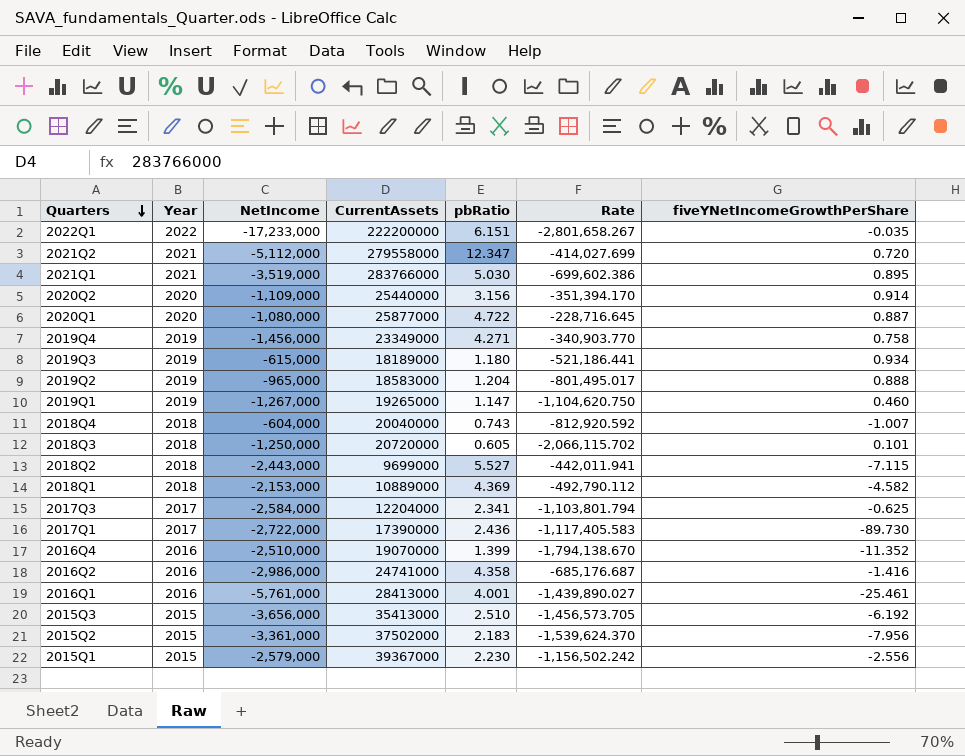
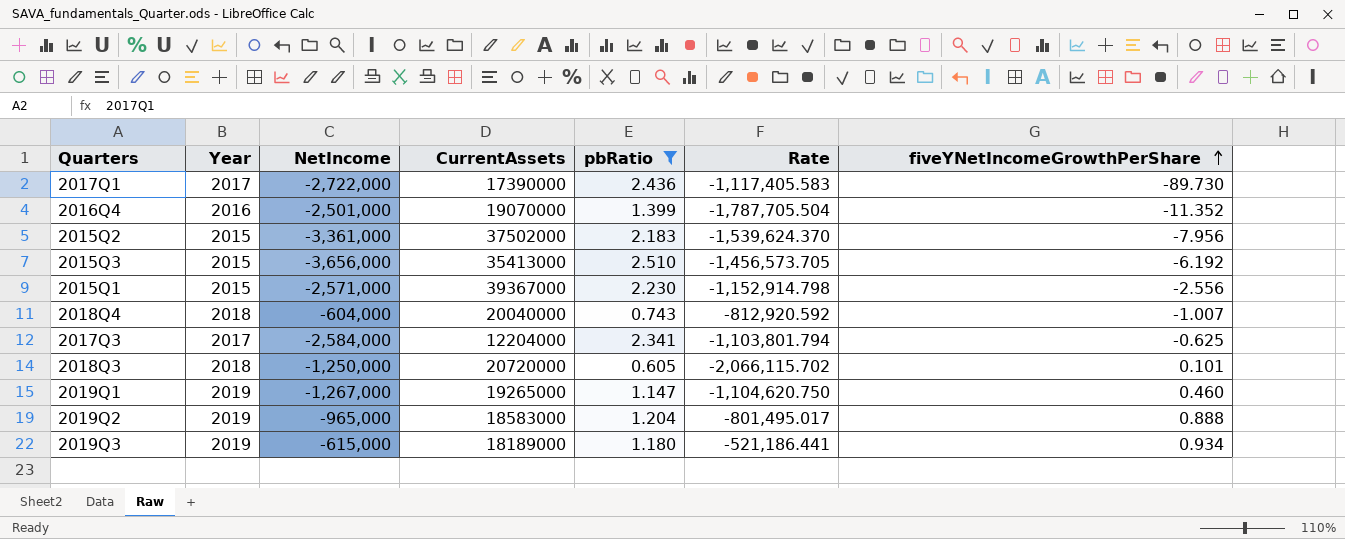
filter: none -> pbRatio <= 2.510
row order: Quarters descending -> fiveYNetIncomeGrowthPerShare ascending
2016Q4 | NetIncome: -2,510,000 -> -2,501,000
2016Q4 | Rate: -1,794,138.670 -> -1,787,705.504
2015Q1 | NetIncome: -2,579,000 -> -2,571,000
2015Q1 | Rate: -1,156,502.242 -> -1,152,914.798

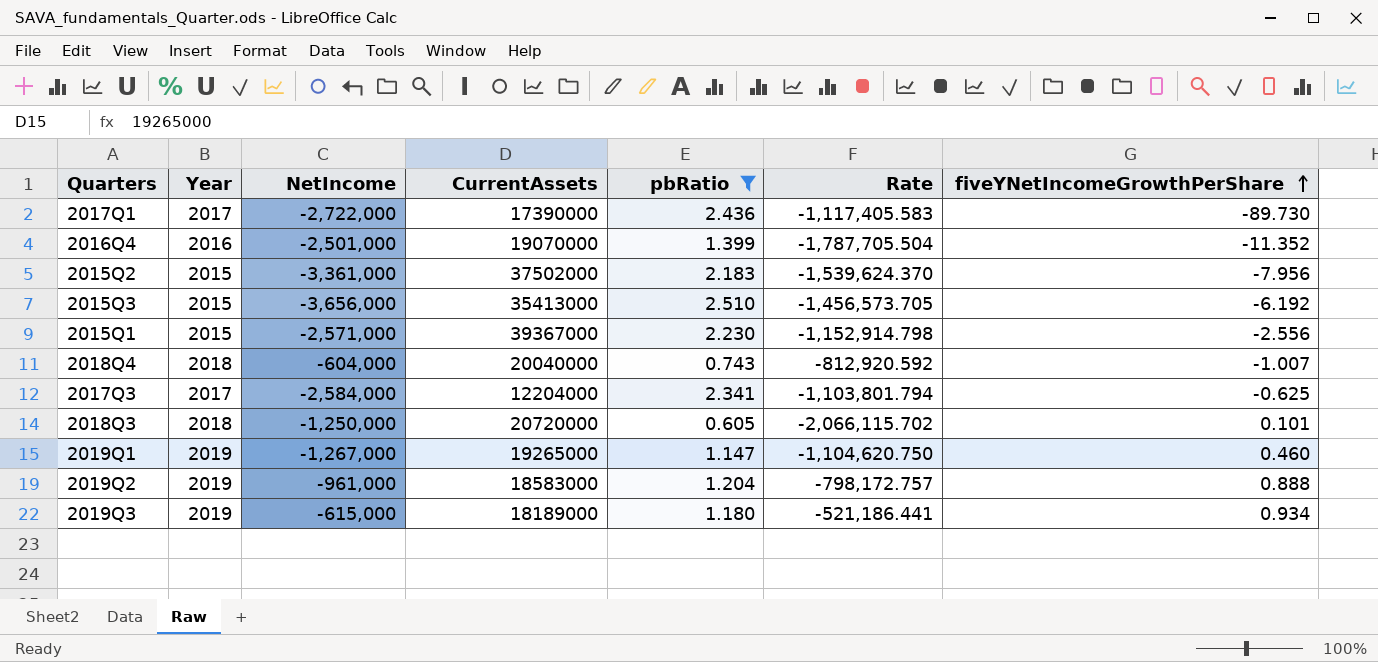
2019Q2 | NetIncome: -965,000 -> -961,000
2019Q2 | Rate: -801,495.017 -> -798,172.757

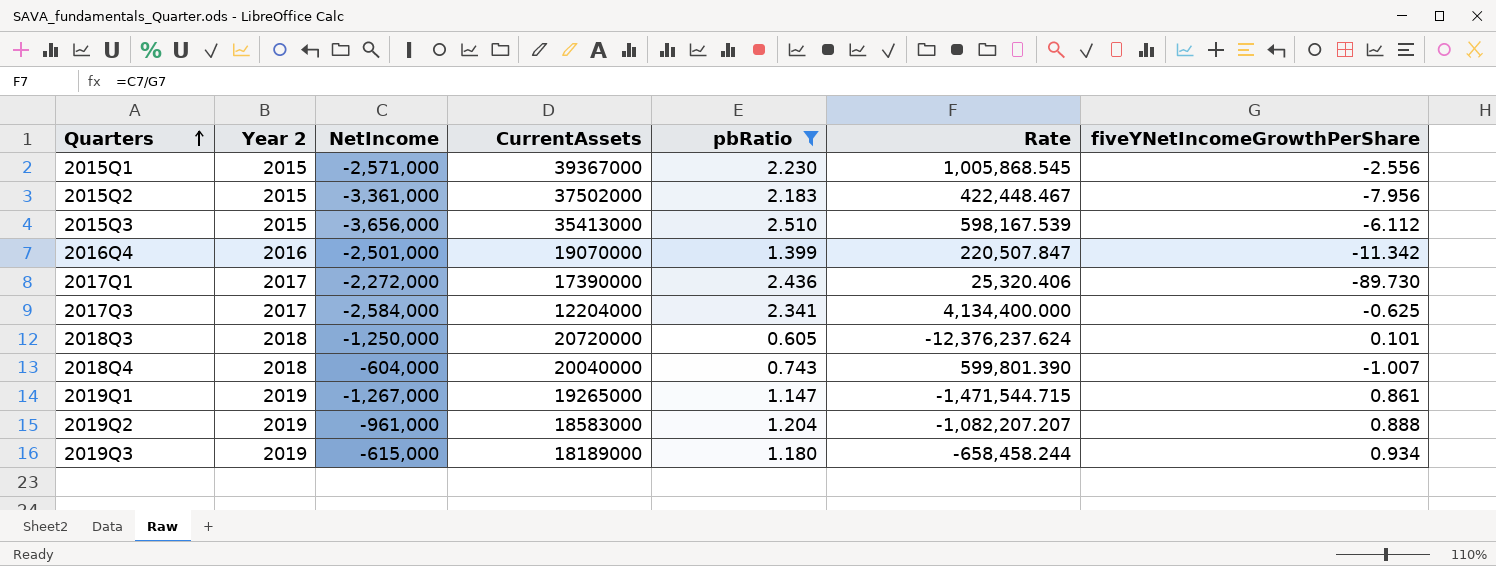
row order: fiveYNetIncomeGrowthPerShare ascending -> Quarters ascending
column name: Year -> Year 2
column Rate | formula: [NetIncome] / [pbRatio] -> [NetIncome] / [fiveYNetIncomeGrowthPerShare]
2015Q3 | fiveYNetIncomeGrowthPerShare: -6.192 -> -6.112
2016Q4 | fiveYNetIncomeGrowthPerShare: -11.352 -> -11.342
2017Q1 | NetIncome: -2,722,000 -> -2,272,000
2019Q1 | fiveYNetIncomeGrowthPerShare: 0.460 -> 0.861

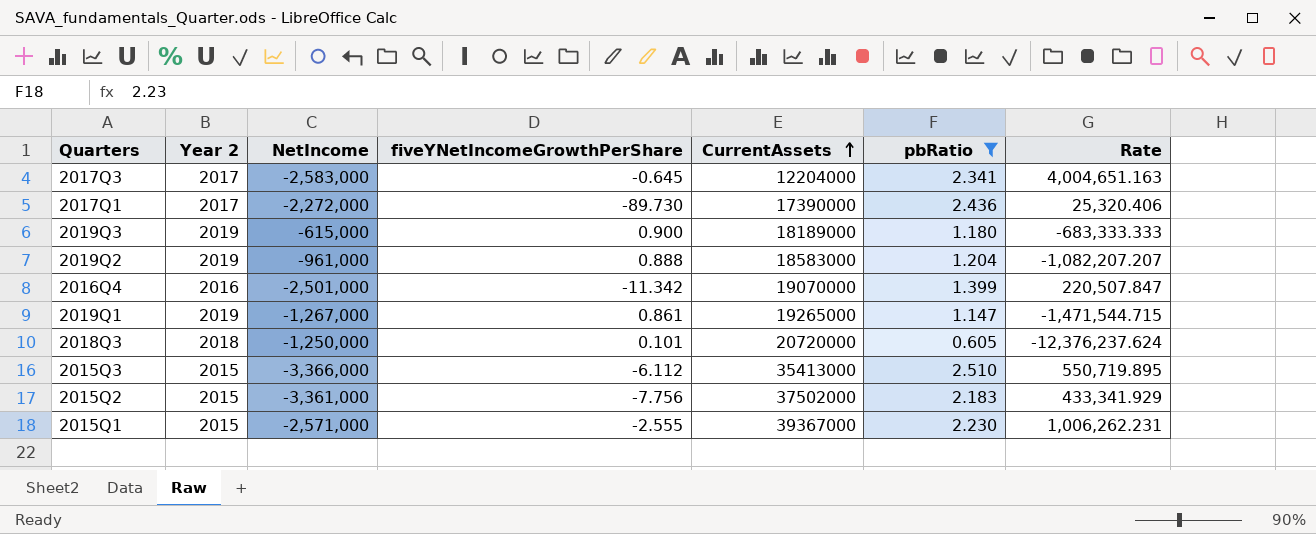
row order: Quarters ascending -> CurrentAssets ascending
column fiveYNetIncomeGrowthPerShare | position: 7 -> 4
row 2018Q4: 2018 | -604,000 | 20040000 | 0.743 | 599,801.390 | -1.007 -> none
2017Q3 | NetIncome: -2,584,000 -> -2,583,000
2017Q3 | fiveYNetIncomeGrowthPerShare: -0.625 -> -0.645
2017Q3 | Rate: 4,134,400.000 -> 4,004,651.163
2019Q3 | fiveYNetIncomeGrowthPerShare: 0.934 -> 0.900
2019Q3 | Rate: -658,458.244 -> -683,333.333
2015Q3 | NetIncome: -3,656,000 -> -3,366,000
2015Q3 | Rate: 598,167.539 -> 550,719.895
2015Q2 | fiveYNetIncomeGrowthPerShare: -7.956 -> -7.756
2015Q2 | Rate: 422,448.467 -> 433,341.929
2015Q1 | fiveYNetIncomeGrowthPerShare: -2.556 -> -2.555
2015Q1 | Rate: 1,005,868.545 -> 1,006,262.231

